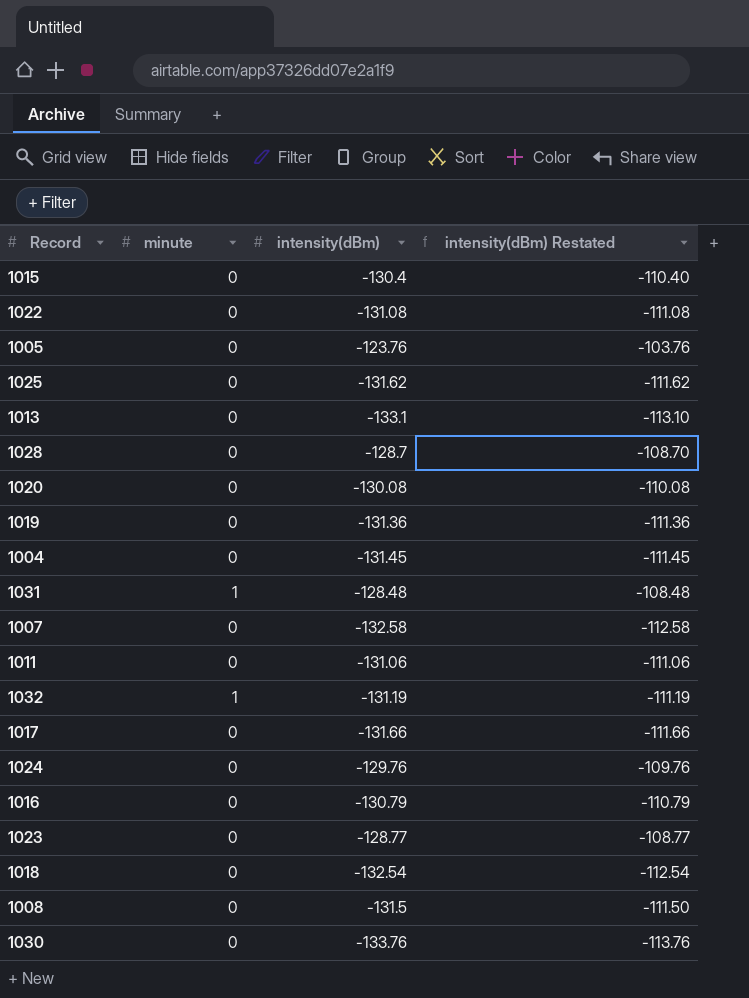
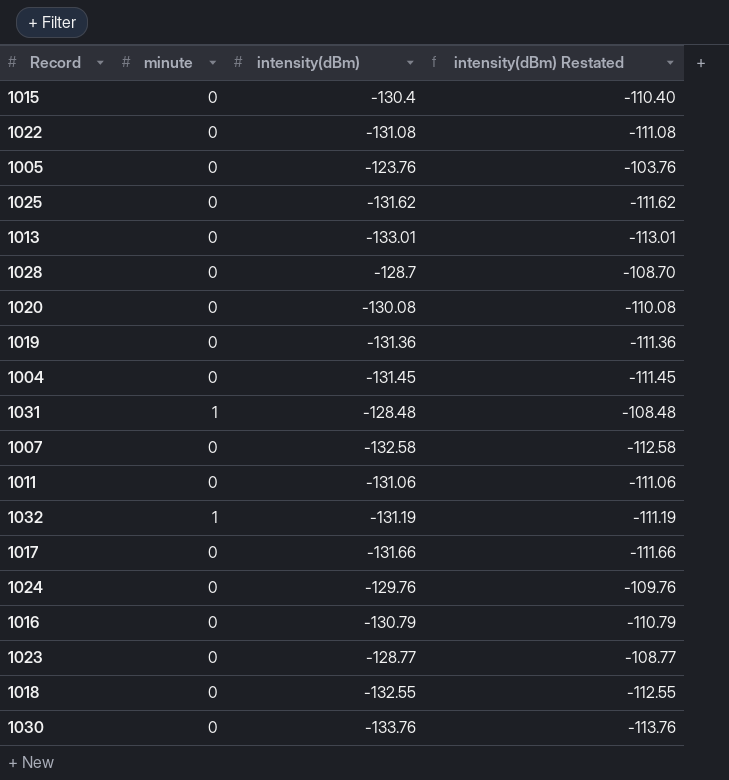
row 1008: 0 | -131.5 | -111.50 -> none
1013 | intensity(dBm): -133.1 -> -133.01
1013 | intensity(dBm) Restated: -113.10 -> -113.01
1018 | intensity(dBm): -132.54 -> -132.55
1018 | intensity(dBm) Restated: -112.54 -> -112.55

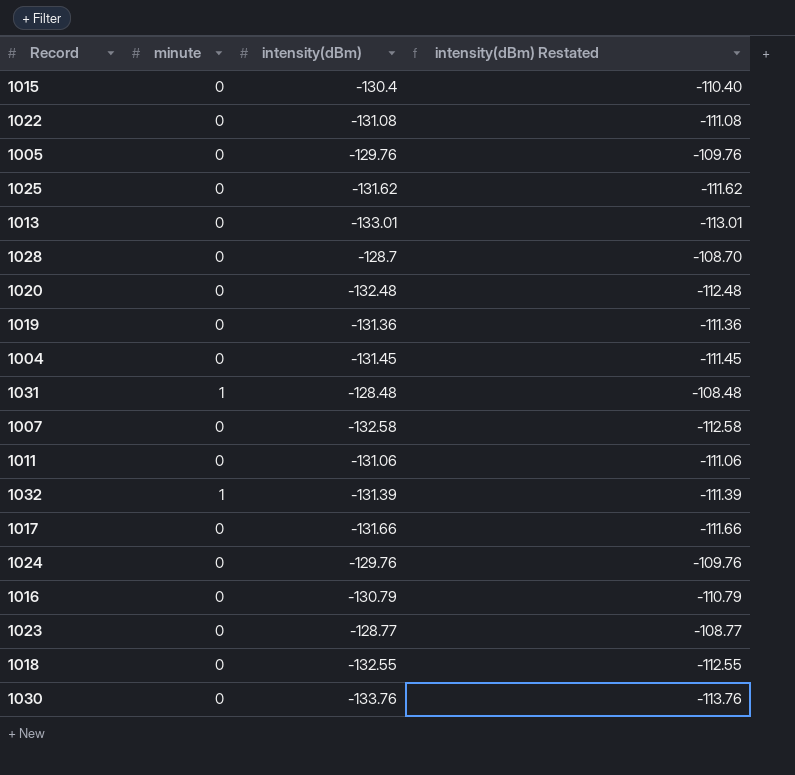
1005 | intensity(dBm): -123.76 -> -129.76
1005 | intensity(dBm) Restated: -103.76 -> -109.76
1020 | intensity(dBm): -130.08 -> -132.48
1020 | intensity(dBm) Restated: -110.08 -> -112.48
1032 | intensity(dBm): -131.19 -> -131.39
1032 | intensity(dBm) Restated: -111.19 -> -111.39

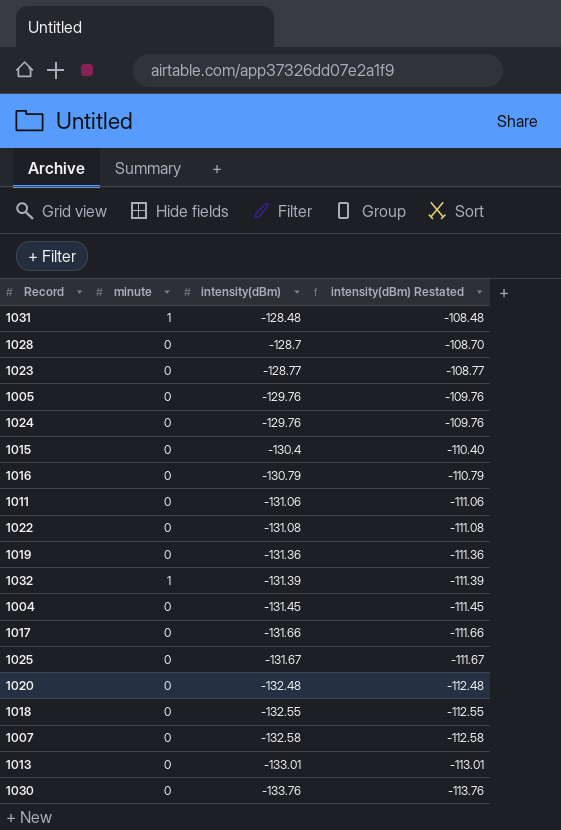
row order: none -> intensity(dBm) descending
1025 | intensity(dBm): -131.62 -> -131.67
1025 | intensity(dBm) Restated: -111.62 -> -111.67

